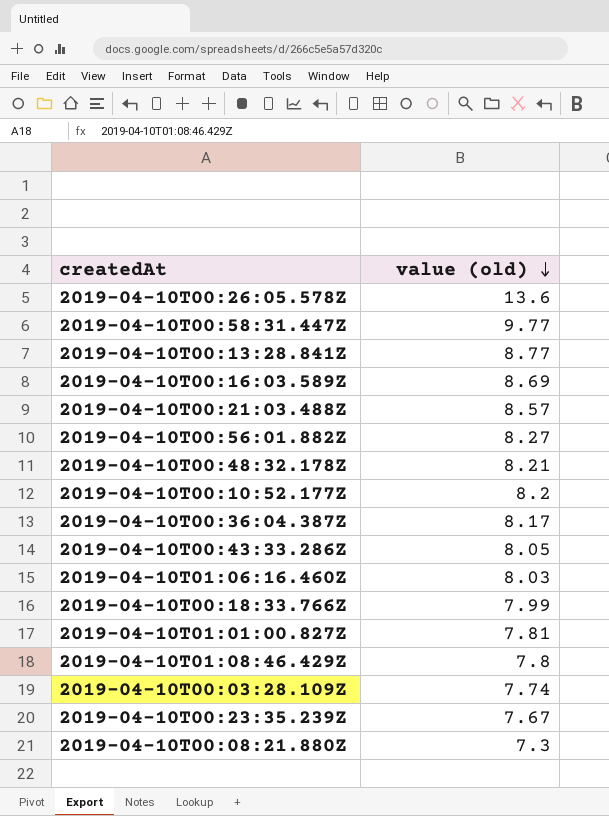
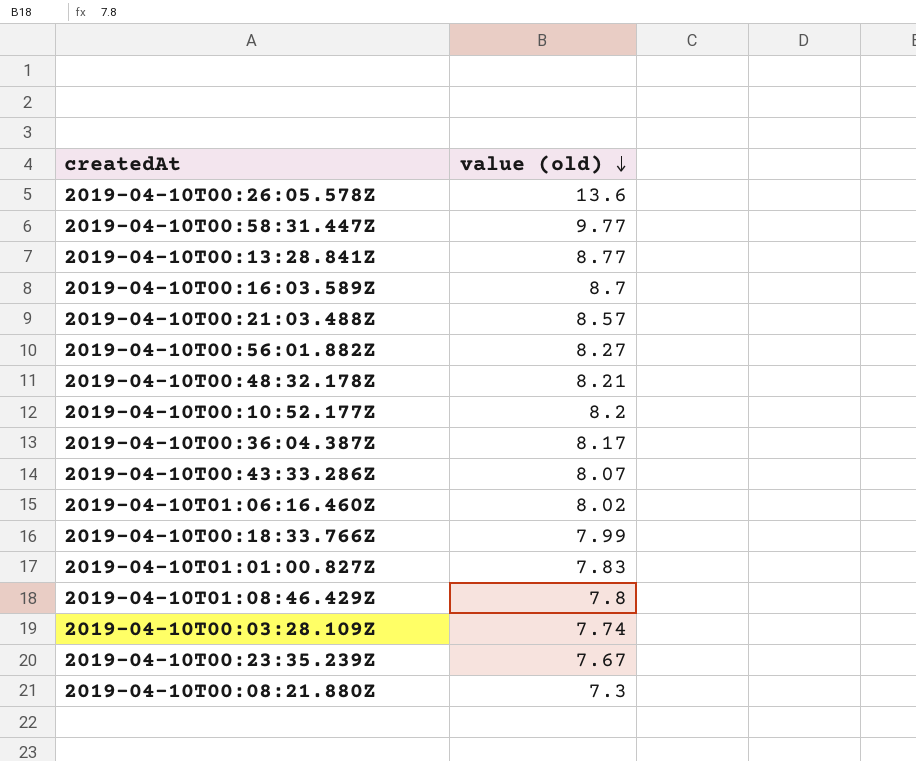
2019-04-10T00:16:03.589Z | value (old): 8.69 -> 8.7
2019-04-10T00:43:33.286Z | value (old): 8.05 -> 8.07
2019-04-10T01:06:16.460Z | value (old): 8.03 -> 8.02
2019-04-10T01:01:00.827Z | value (old): 7.81 -> 7.83

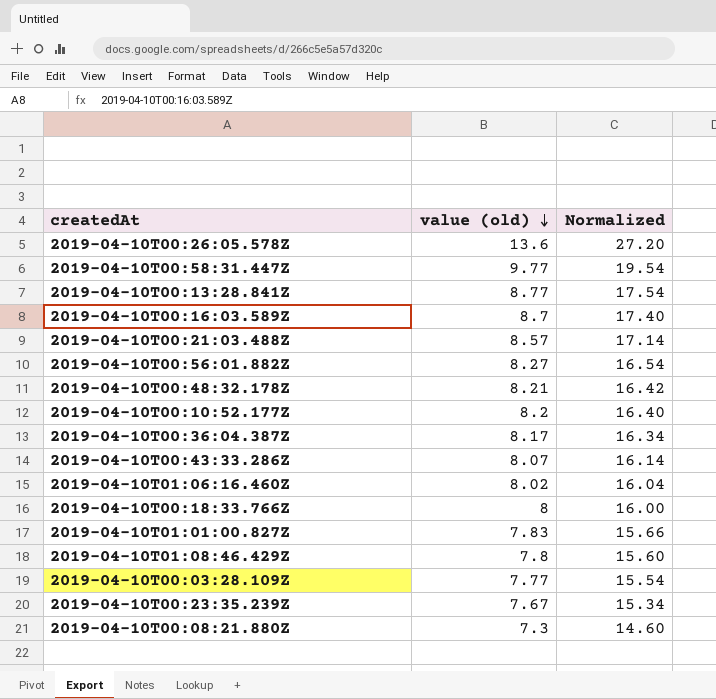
column Normalized | formula: none -> [value (old)] * 2
2019-04-10T00:18:33.766Z | value (old): 7.99 -> 8
2019-04-10T00:03:28.109Z | value (old): 7.74 -> 7.77

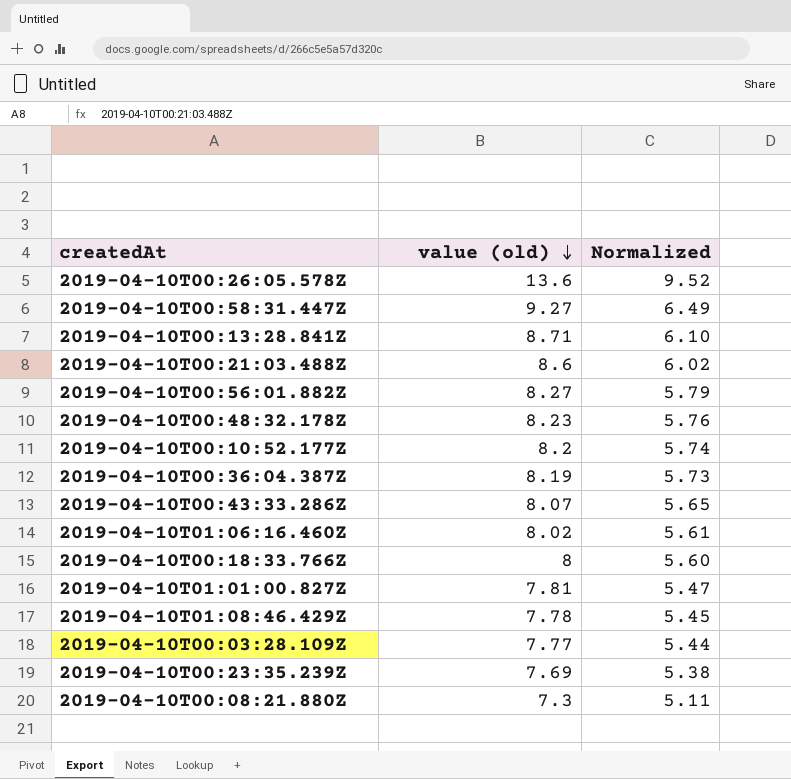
column Normalized | formula: [value (old)] * 2 -> [value (old)] * 0.7
row 2019-04-10T00:16:03.589Z: 8.7 | 17.40 -> none
2019-04-10T00:58:31.447Z | value (old): 9.77 -> 9.27
2019-04-10T00:13:28.841Z | value (old): 8.77 -> 8.71
2019-04-10T00:21:03.488Z | value (old): 8.57 -> 8.6
2019-04-10T00:48:32.178Z | value (old): 8.21 -> 8.23
2019-04-10T00:36:04.387Z | value (old): 8.17 -> 8.19
2019-04-10T01:01:00.827Z | value (old): 7.83 -> 7.81
2019-04-10T01:08:46.429Z | value (old): 7.8 -> 7.78
2019-04-10T00:23:35.239Z | value (old): 7.67 -> 7.69

